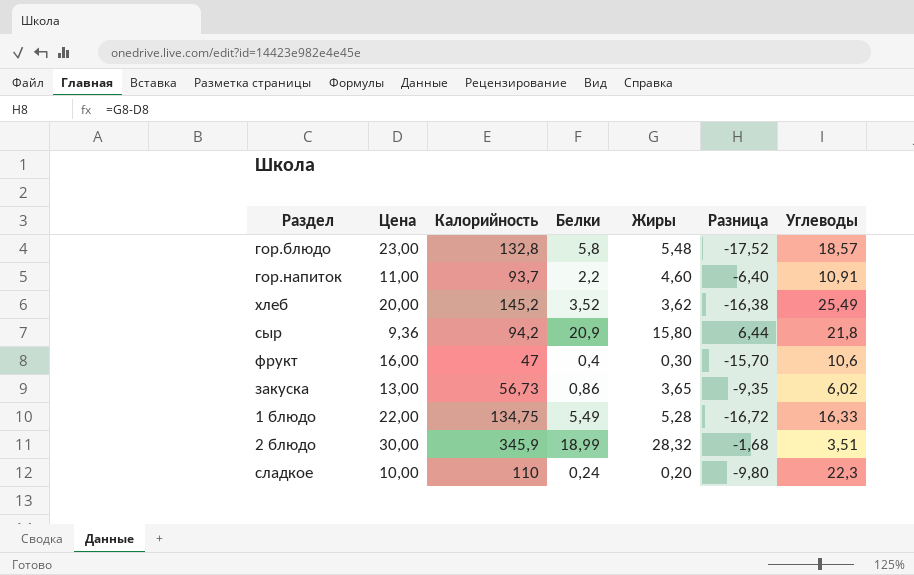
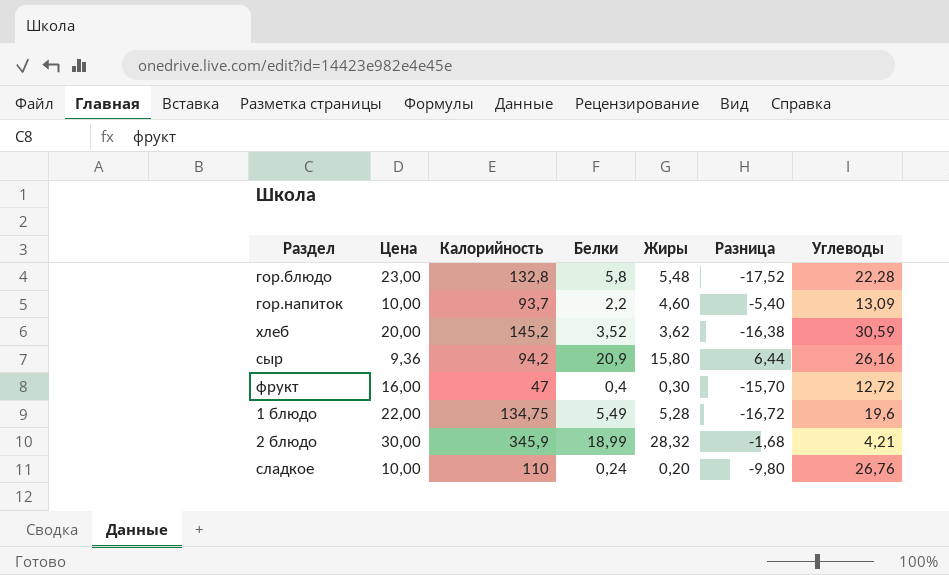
row закуска: 13,00 | 56,73 | 0,86 | 3,65 | -9,35 | 6,02 -> none
гор.блюдо | Углеводы: 18,57 -> 22,28
гор.напиток | Цена: 11,00 -> 10,00
гор.напиток | Разница: -6,40 -> -5,40
гор.напиток | Углеводы: 10,91 -> 13,09
хлеб | Углеводы: 25,49 -> 30,59
сыр | Углеводы: 21,8 -> 26,16
фрукт | Углеводы: 10,6 -> 12,72
1 блюдо | Углеводы: 16,33 -> 19,6
2 блюдо | Углеводы: 3,51 -> 4,21
сладкое | Углеводы: 22,3 -> 26,76

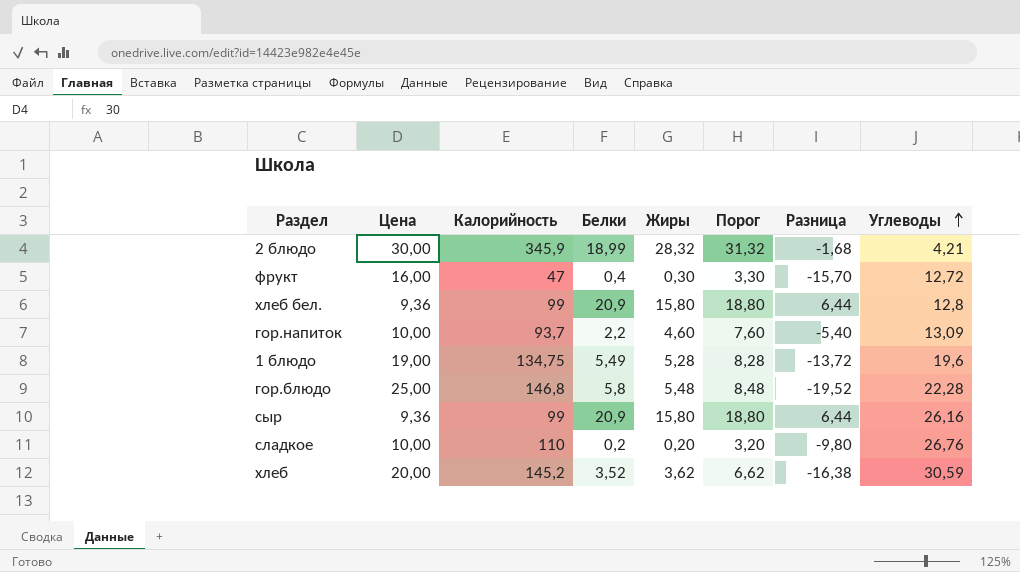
row order: none -> Углеводы ascending
column Порог | formula: none -> [Жиры] + 3
row хлеб бел.: none -> 9,36 | 99 | 20,9 | 15,80 | 18,80 | 6,44 | 12,8
1 блюдо | Цена: 22,00 -> 19,00
1 блюдо | Разница: -16,72 -> -13,72
гор.блюдо | Цена: 23,00 -> 25,00
гор.блюдо | Калорийность: 132,8 -> 146,8
гор.блюдо | Разница: -17,52 -> -19,52
сыр | Калорийность: 94,2 -> 99
сладкое | Белки: 0,24 -> 0,2

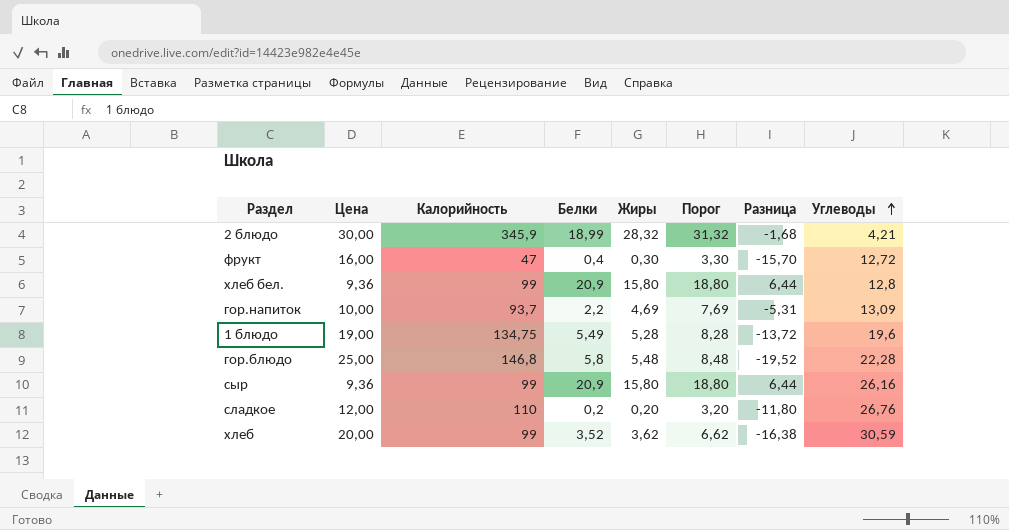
гор.напиток | Жиры: 4,60 -> 4,69
гор.напиток | Порог: 7,60 -> 7,69
гор.напиток | Разница: -5,40 -> -5,31
сладкое | Цена: 10,00 -> 12,00
сладкое | Разница: -9,80 -> -11,80
хлеб | Калорийность: 145,2 -> 99

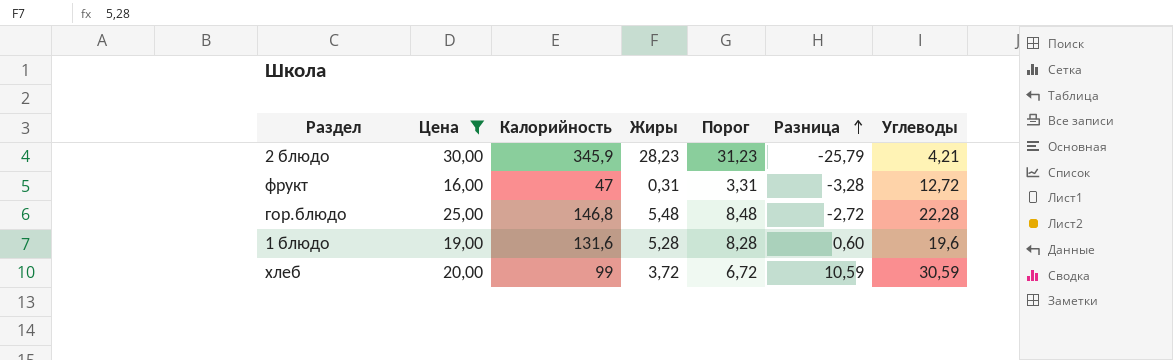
filter: none -> Цена >= 16,00
row order: Углеводы ascending -> Разница ascending
column Белки | position: 4 -> none
column Разница | formula: [Жиры] - [Цена] -> [Углеводы] - [Цена]
2 блюдо | Жиры: 28,32 -> 28,23
2 блюдо | Порог: 31,32 -> 31,23
фрукт | Жиры: 0,30 -> 0,31
фрукт | Порог: 3,30 -> 3,31
1 блюдо | Калорийность: 134,75 -> 131,6
хлеб | Жиры: 3,62 -> 3,72
хлеб | Порог: 6,62 -> 6,72

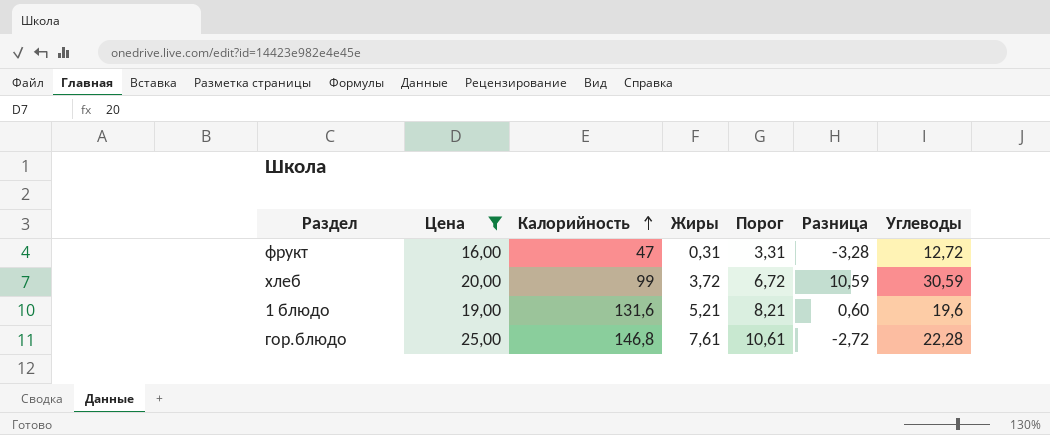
row order: Разница ascending -> Калорийность ascending
row 2 блюдо: 30,00 | 345,9 | 28,23 | 31,23 | -25,79 | 4,21 -> none
1 блюдо | Жиры: 5,28 -> 5,21
1 блюдо | Порог: 8,28 -> 8,21
гор.блюдо | Жиры: 5,48 -> 7,61
гор.блюдо | Порог: 8,48 -> 10,61

